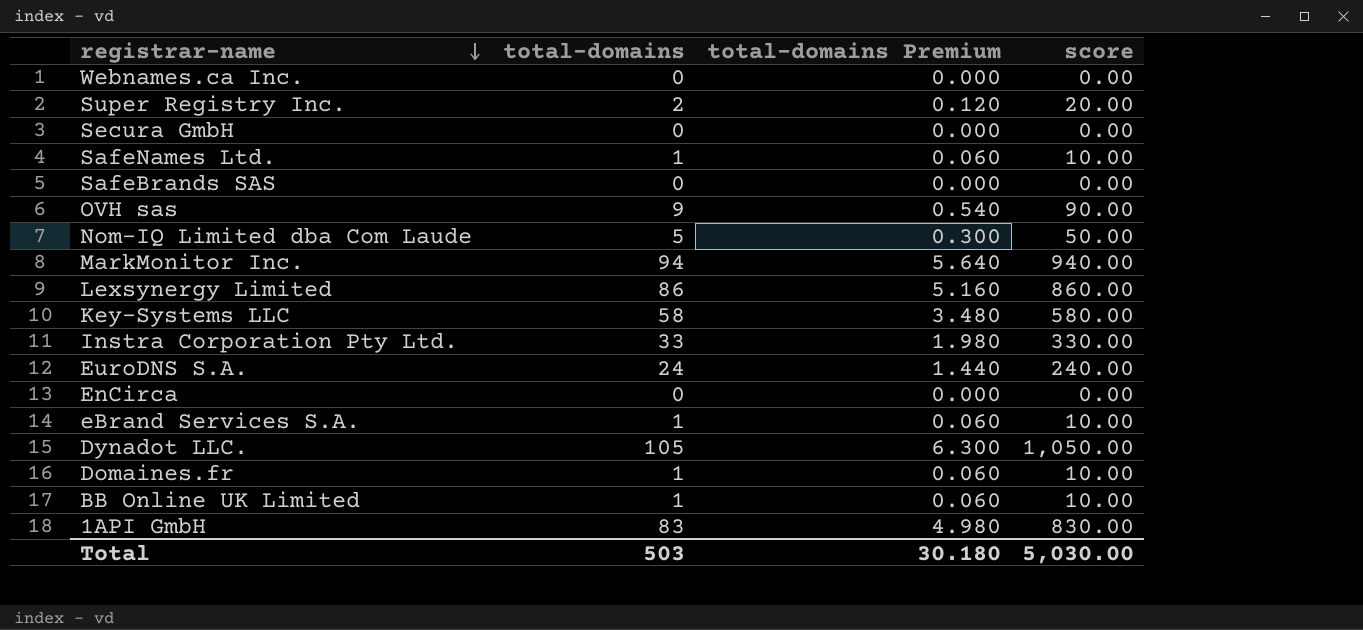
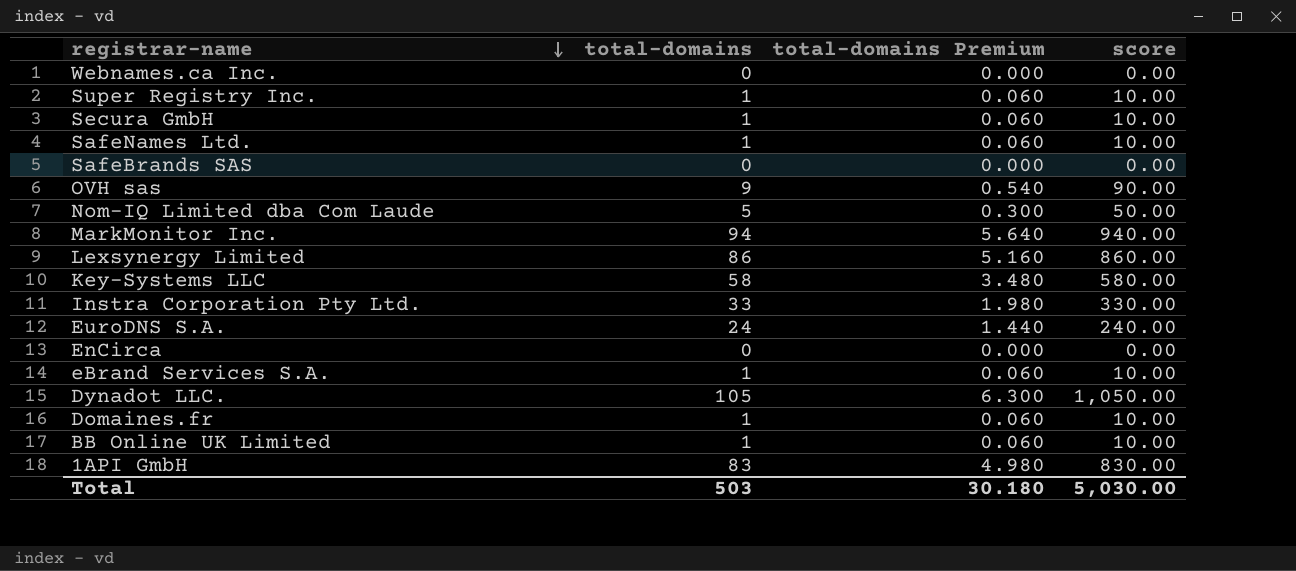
Super Registry Inc. | total-domains: 2 -> 1
Super Registry Inc. | total-domains Premium: 0.120 -> 0.060
Super Registry Inc. | score: 20.00 -> 10.00
Secura GmbH | total-domains: 0 -> 1
Secura GmbH | total-domains Premium: 0.000 -> 0.060
Secura GmbH | score: 0.00 -> 10.00

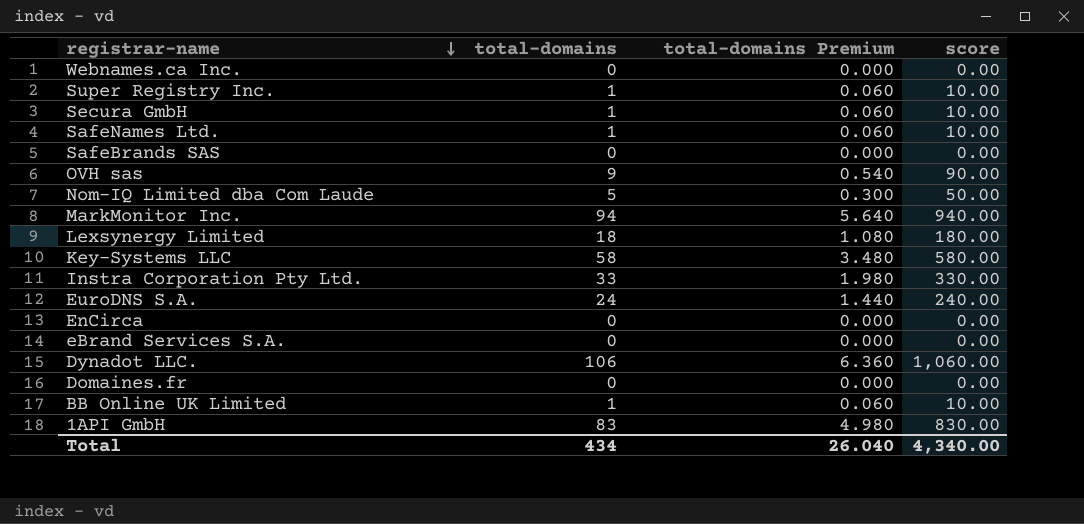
Lexsynergy Limited | total-domains: 86 -> 18
Lexsynergy Limited | total-domains Premium: 5.160 -> 1.080
Lexsynergy Limited | score: 860.00 -> 180.00
eBrand Services S.A. | total-domains: 1 -> 0
eBrand Services S.A. | total-domains Premium: 0.060 -> 0.000
eBrand Services S.A. | score: 10.00 -> 0.00
Dynadot LLC. | total-domains: 105 -> 106
Dynadot LLC. | total-domains Premium: 6.300 -> 6.360
Dynadot LLC. | score: 1,050.00 -> 1,060.00
Domaines.fr | total-domains: 1 -> 0
Domaines.fr | total-domains Premium: 0.060 -> 0.000
Domaines.fr | score: 10.00 -> 0.00
Total | total-domains: 503 -> 434
Total | total-domains Premium: 30.180 -> 26.040
Total | score: 5,030.00 -> 4,340.00

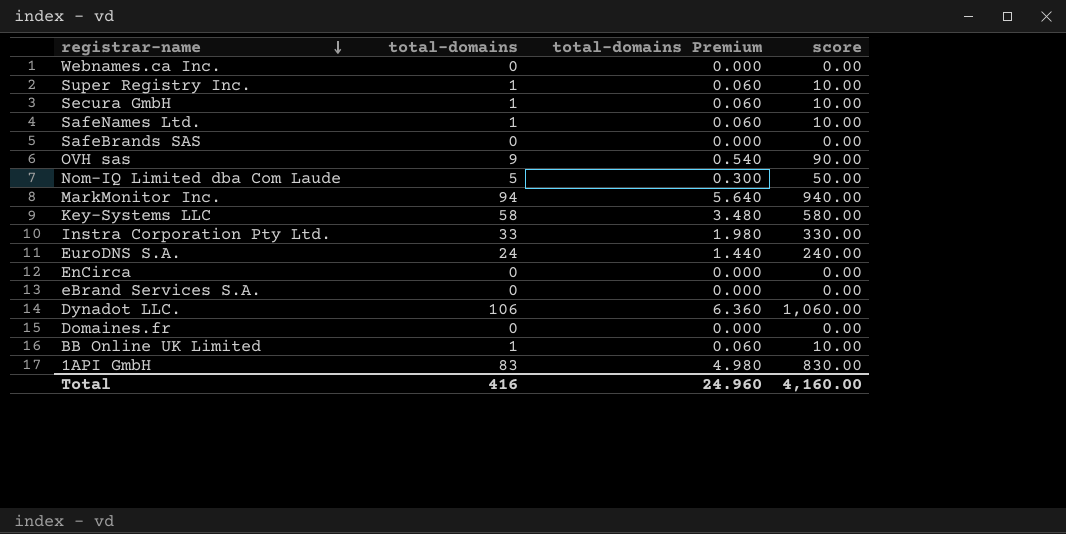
row Lexsynergy Limited: 18 | 1.080 | 180.00 -> none
Total | total-domains: 434 -> 416
Total | total-domains Premium: 26.040 -> 24.960
Total | score: 4,340.00 -> 4,160.00

